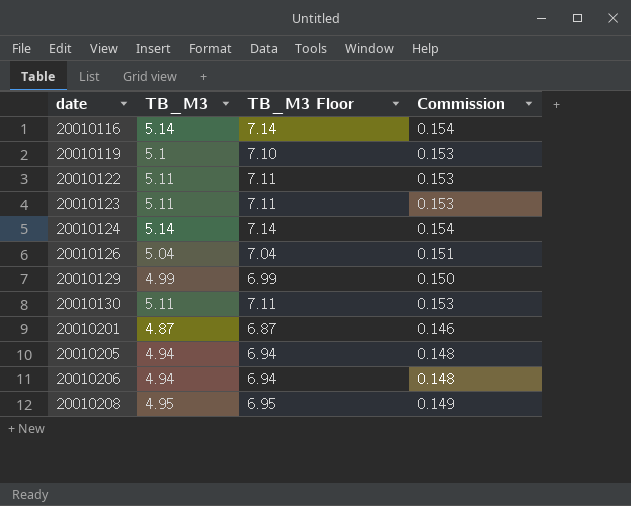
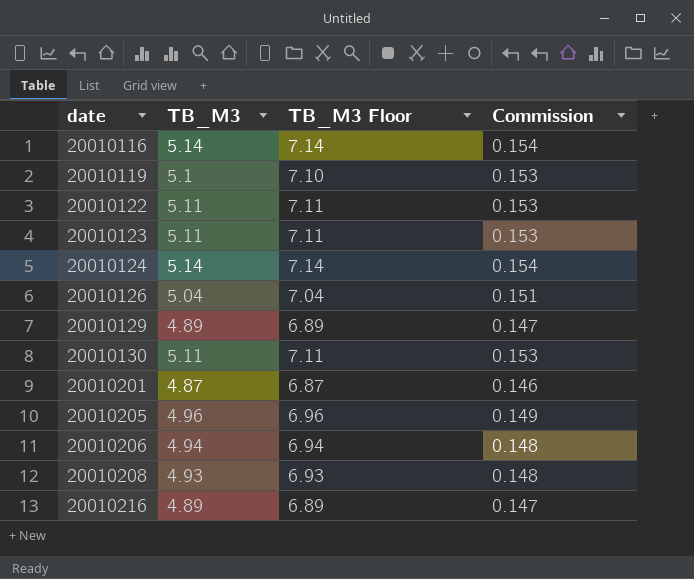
20010129 | TB_M3: 4.99 -> 4.89
20010129 | TB_M3 Floor: 6.99 -> 6.89
20010129 | Commission: 0.150 -> 0.147
20010205 | TB_M3: 4.94 -> 4.96
20010205 | TB_M3 Floor: 6.94 -> 6.96
20010205 | Commission: 0.148 -> 0.149
20010208 | TB_M3: 4.95 -> 4.93
20010208 | TB_M3 Floor: 6.95 -> 6.93
20010208 | Commission: 0.149 -> 0.148
row 20010216: none -> 4.89 | 6.89 | 0.147

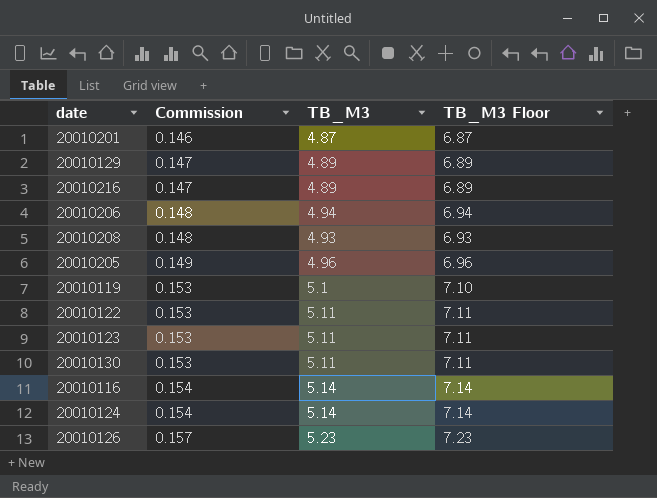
row order: date ascending -> Commission ascending
column Commission | position: 4 -> 2
20010126 | Commission: 0.151 -> 0.157
20010126 | TB_M3: 5.04 -> 5.23
20010126 | TB_M3 Floor: 7.04 -> 7.23

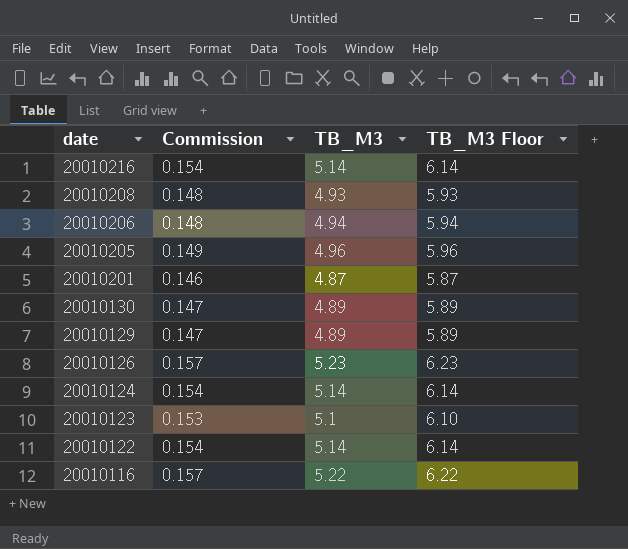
row order: Commission ascending -> date descending
column TB_M3 Floor | formula: [TB_M3] + 2 -> [TB_M3] + 1
row 20010119: 0.153 | 5.1 | 7.10 -> none
20010216 | Commission: 0.147 -> 0.154
20010216 | TB_M3: 4.89 -> 5.14
20010130 | Commission: 0.153 -> 0.147
20010130 | TB_M3: 5.11 -> 4.89
20010123 | TB_M3: 5.11 -> 5.1
20010122 | Commission: 0.153 -> 0.154
20010122 | TB_M3: 5.11 -> 5.14
20010116 | Commission: 0.154 -> 0.157
20010116 | TB_M3: 5.14 -> 5.22

